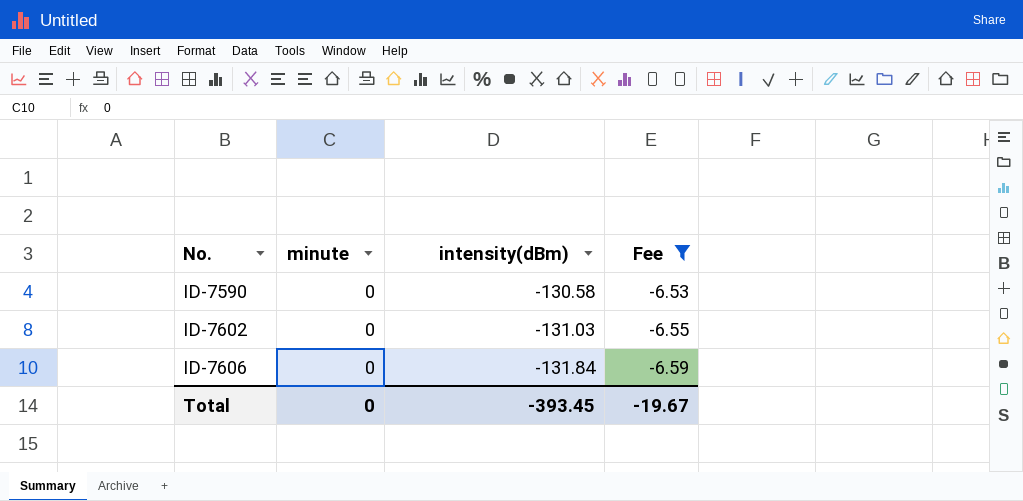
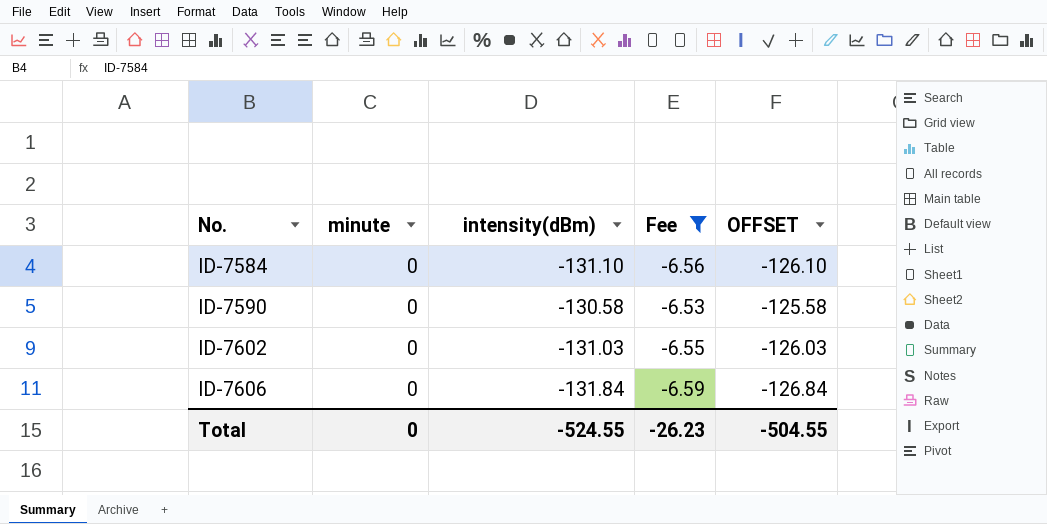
column OFFSET | formula: none -> [intensity(dBm)] + 5
row ID-7584: none -> 0 | -131.10 | -6.56 | -126.10
Total | intensity(dBm): -393.45 -> -524.55
Total | Fee: -19.67 -> -26.23

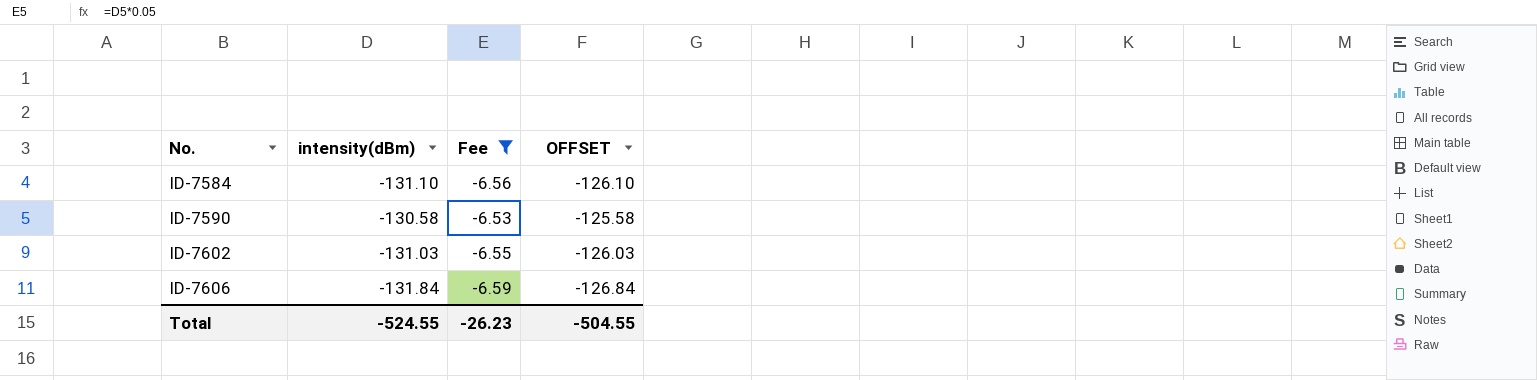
column minute | position: 2 -> none

